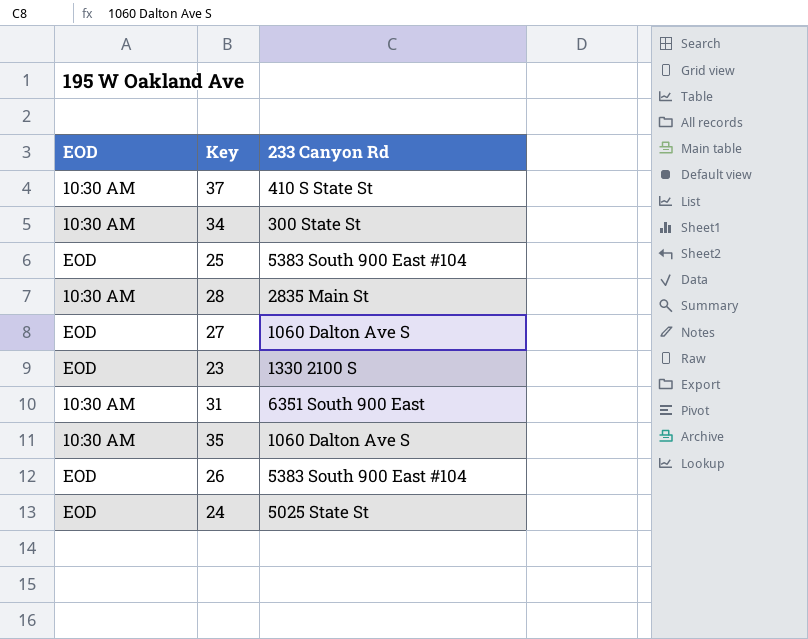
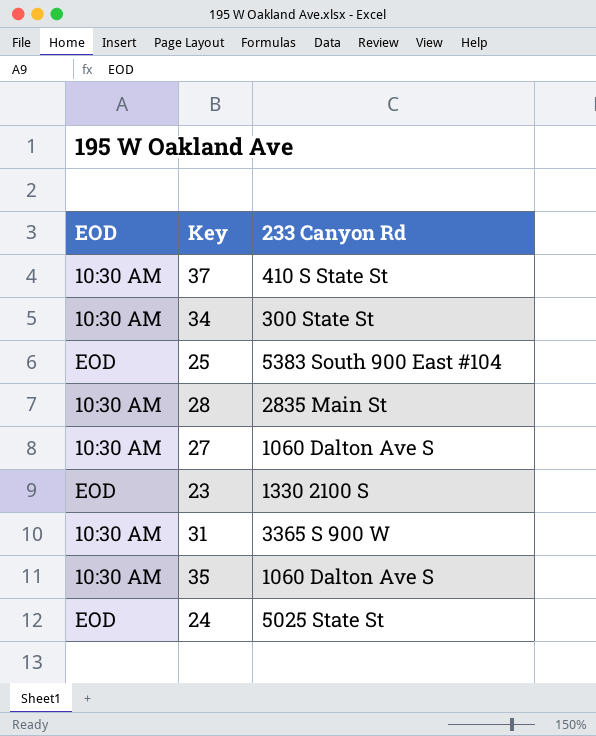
row 26: EOD | 5383 South 900 East #104 -> none
27 | EOD: EOD -> 10:30 AM
31 | 233 Canyon Rd: 6351 South 900 East -> 3365 S 900 W

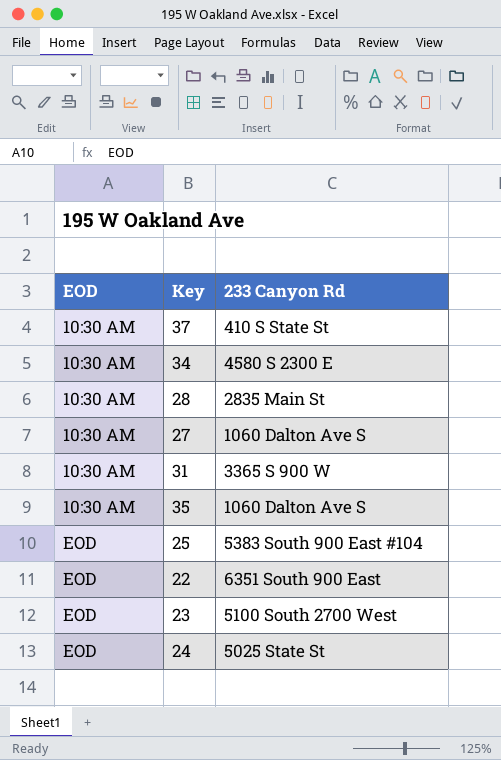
row order: none -> EOD ascending
34 | 233 Canyon Rd: 300 State St -> 4580 S 2300 E
row 22: none -> EOD | 6351 South 900 East
23 | 233 Canyon Rd: 1330 2100 S -> 5100 South 2700 West

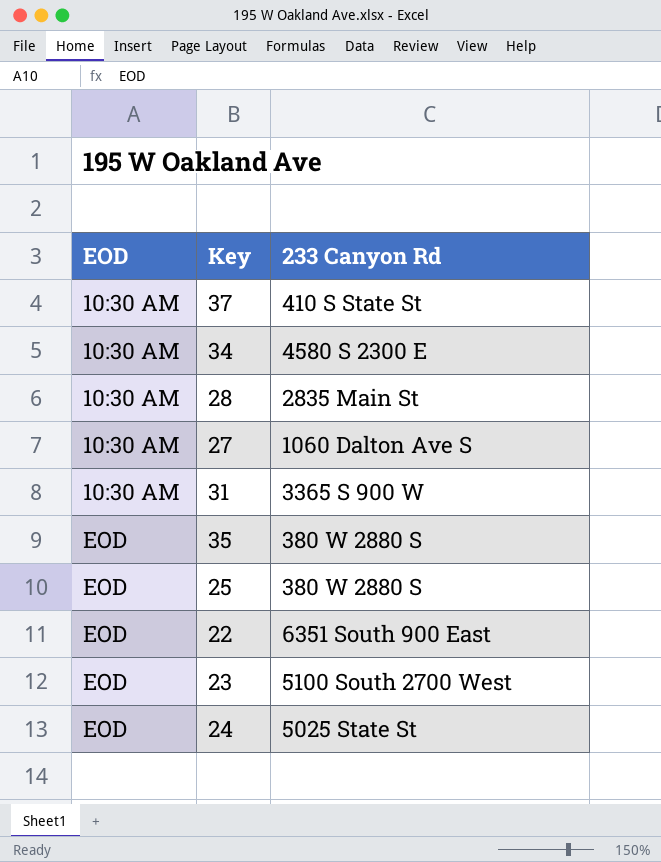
35 | EOD: 10:30 AM -> EOD
35 | 233 Canyon Rd: 1060 Dalton Ave S -> 380 W 2880 S
25 | 233 Canyon Rd: 5383 South 900 East #104 -> 380 W 2880 S

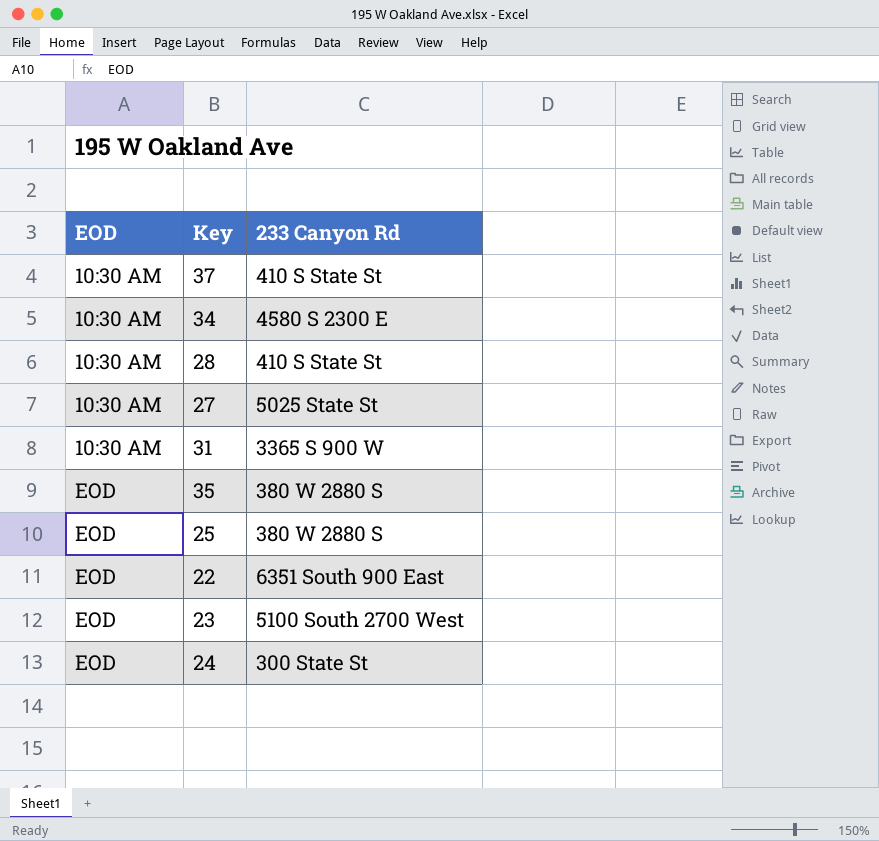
28 | 233 Canyon Rd: 2835 Main St -> 410 S State St
27 | 233 Canyon Rd: 1060 Dalton Ave S -> 5025 State St
24 | 233 Canyon Rd: 5025 State St -> 300 State St

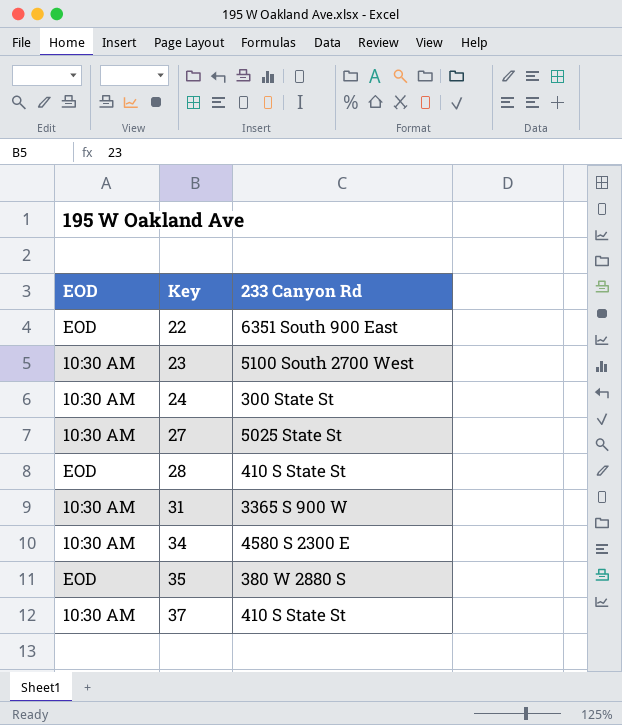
row order: EOD ascending -> Key ascending
row 25: EOD | 380 W 2880 S -> none
23 | EOD: EOD -> 10:30 AM
24 | EOD: EOD -> 10:30 AM
28 | EOD: 10:30 AM -> EOD

